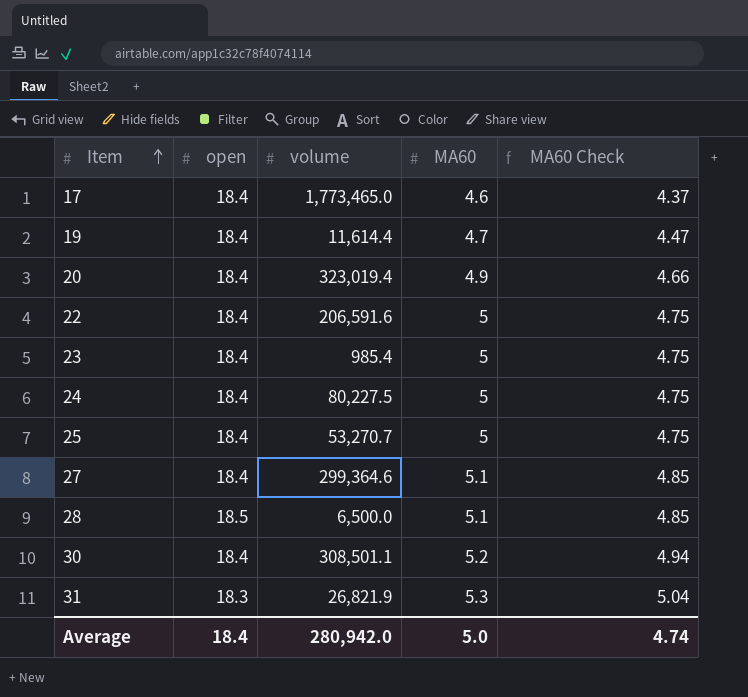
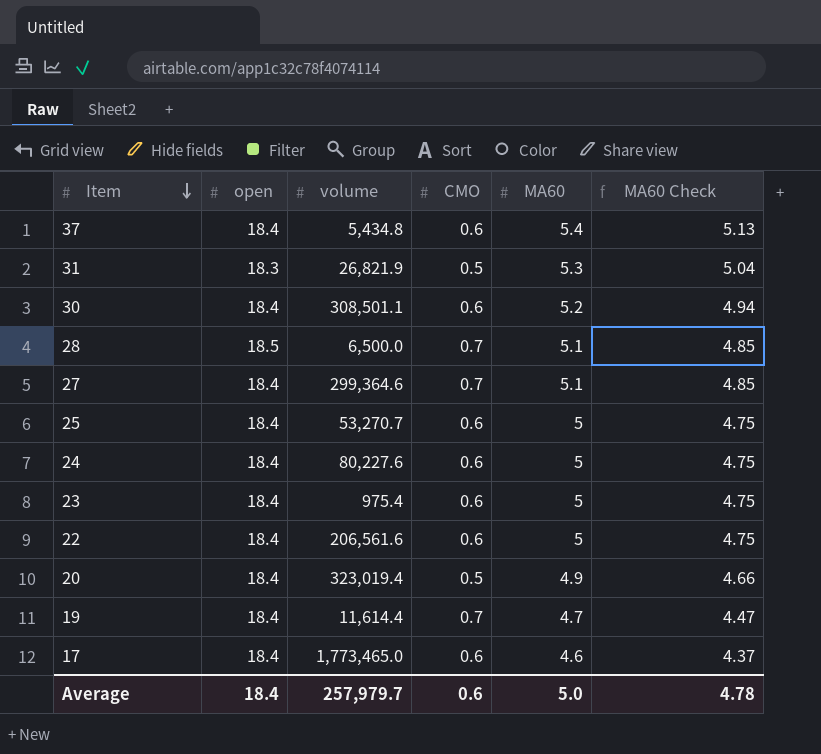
row order: Item ascending -> Item descending
column CMO | position: none -> 4
row 37: none -> 18.4 | 5,434.8 | 0.6 | 5.4 | 5.13
24 | volume: 80,227.5 -> 80,227.6
23 | volume: 985.4 -> 975.4
22 | volume: 206,591.6 -> 206,561.6
Average | volume: 280,942.0 -> 257,979.7
Average | MA60 Check: 4.74 -> 4.78

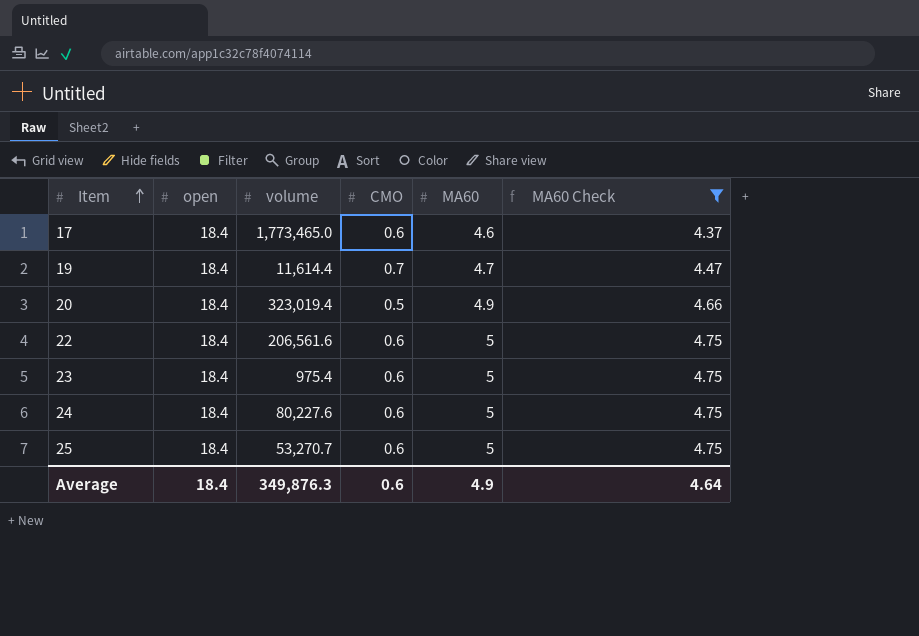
filter: none -> MA60 Check <= 4.75
row order: Item descending -> Item ascending
Average | volume: 257,979.7 -> 349,876.3
Average | MA60: 5.0 -> 4.9
Average | MA60 Check: 4.78 -> 4.64

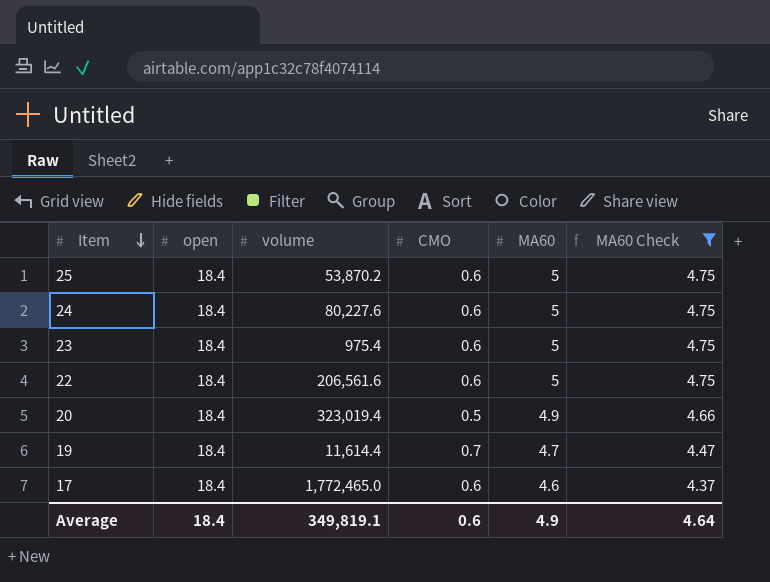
row order: Item ascending -> Item descending
25 | volume: 53,270.7 -> 53,870.2
17 | volume: 1,773,465.0 -> 1,772,465.0
Average | volume: 349,876.3 -> 349,819.1

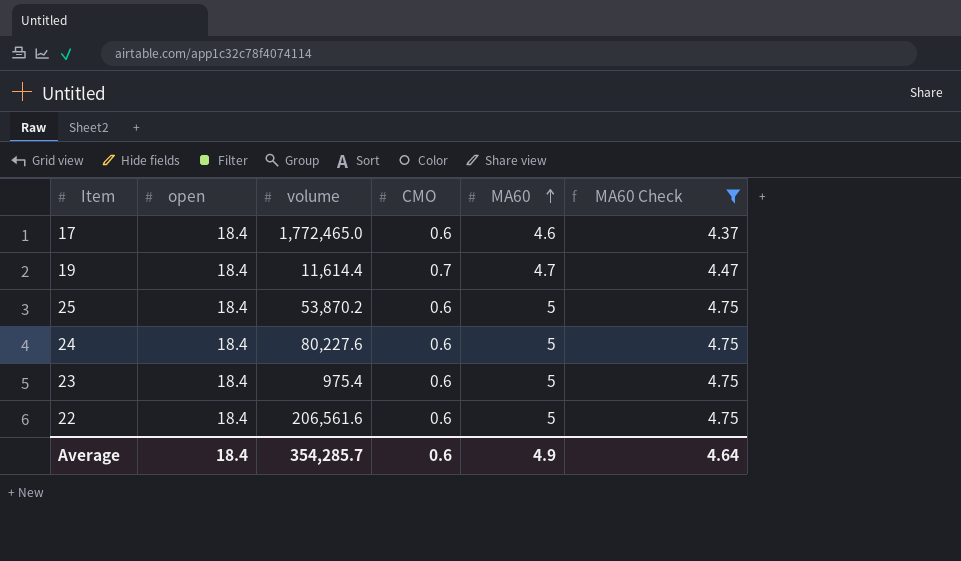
row order: Item descending -> MA60 ascending
row 20: 18.4 | 323,019.4 | 0.5 | 4.9 | 4.66 -> none
Average | volume: 349,819.1 -> 354,285.7

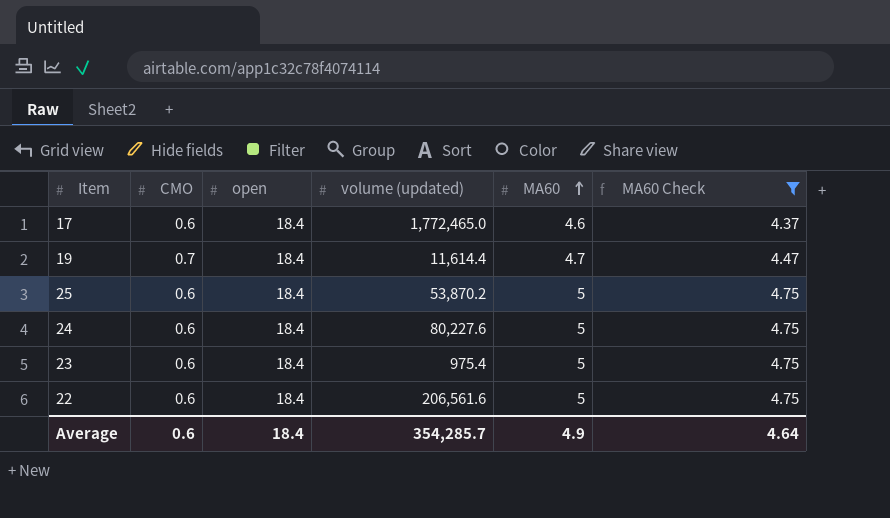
column CMO | position: 4 -> 2
column name: volume -> volume (updated)

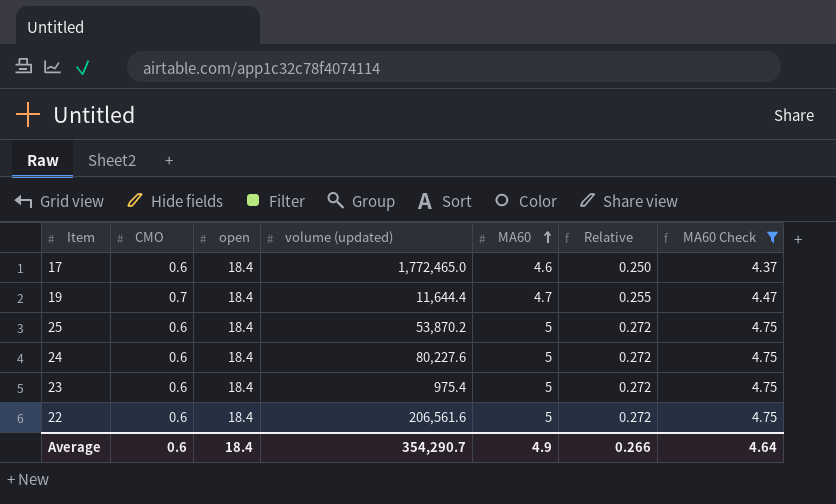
column Relative | formula: none -> [MA60] / [open]
19 | volume (updated): 11,614.4 -> 11,644.4
Average | volume (updated): 354,285.7 -> 354,290.7

